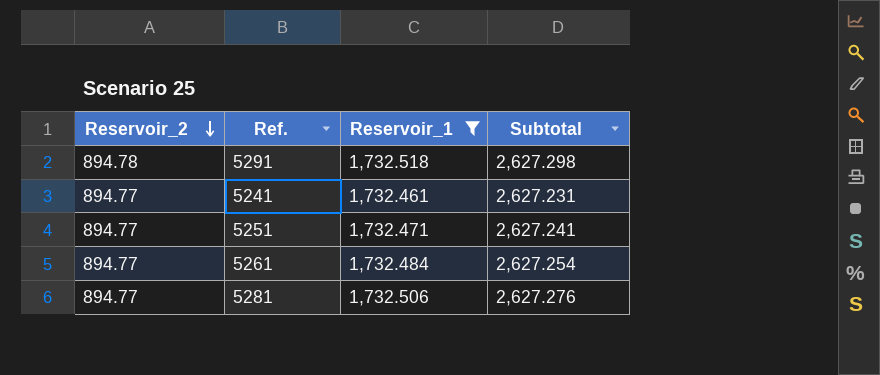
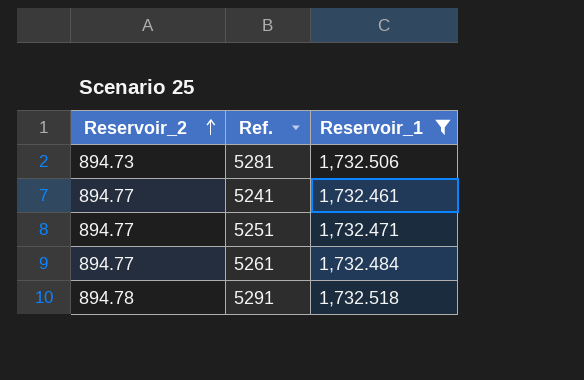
row order: Reservoir_2 descending -> Reservoir_2 ascending
column Subtotal | formula: [Reservoir_2] + [Reservoir_1] -> none
5281 | Reservoir_2: 894.77 -> 894.73

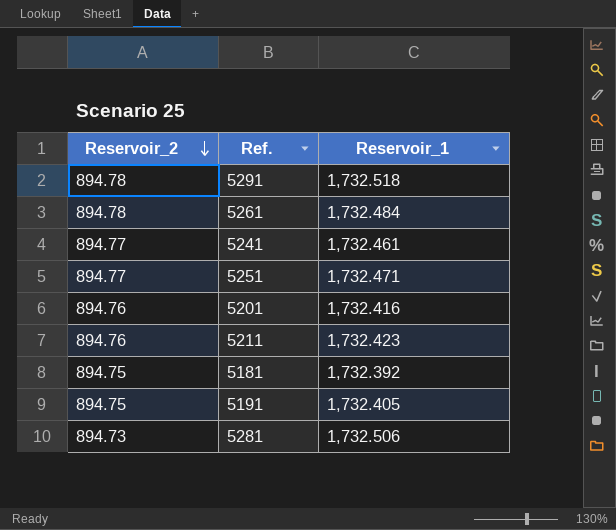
filter: Reservoir_1 >= 1,732.461 -> none
row order: Reservoir_2 ascending -> Reservoir_2 descending
5261 | Reservoir_2: 894.77 -> 894.78

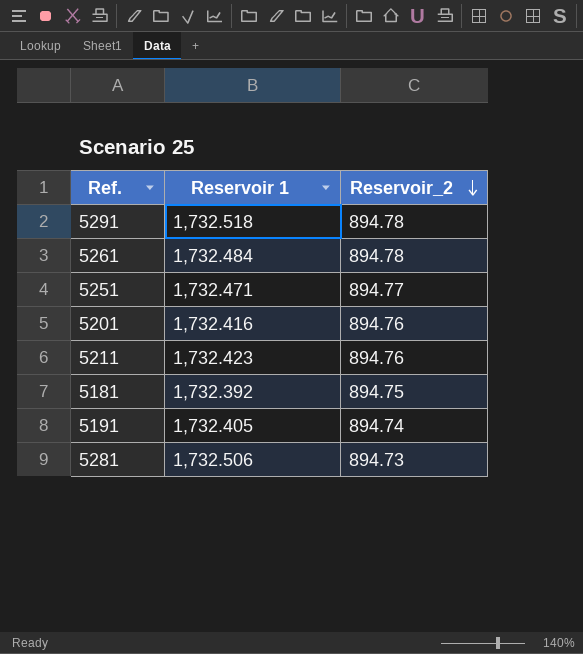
column name: Reservoir_1 -> Reservoir 1
column Reservoir_2 | position: 1 -> 3
row 5241: 894.77 | 1,732.461 -> none
5191 | Reservoir_2: 894.75 -> 894.74

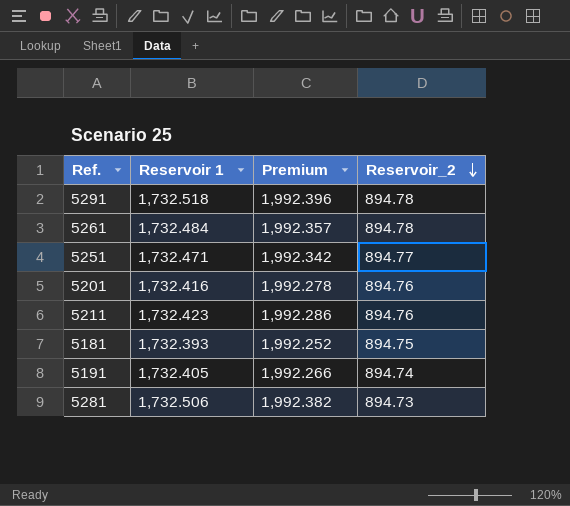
column Premium | formula: none -> [Reservoir 1] * 1.15
5181 | Reservoir 1: 1,732.392 -> 1,732.393

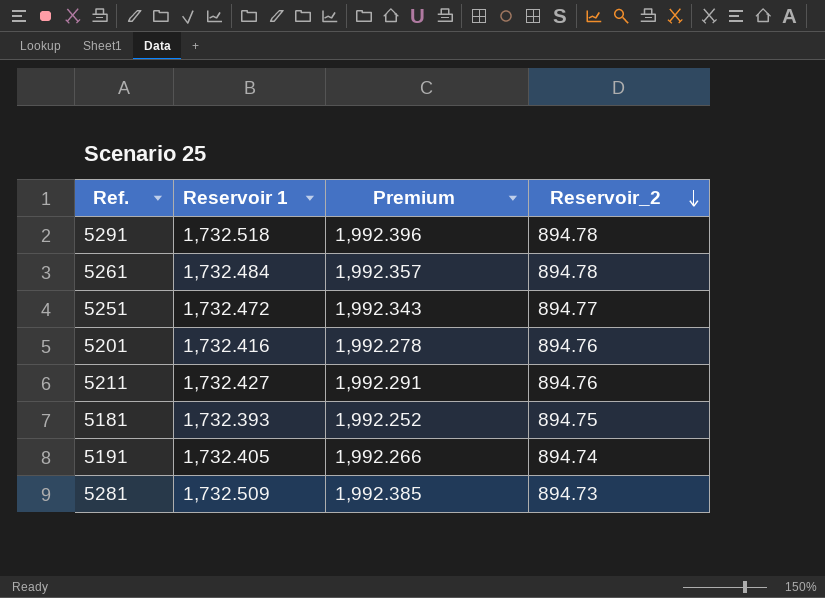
5251 | Reservoir 1: 1,732.471 -> 1,732.472
5251 | Premium: 1,992.342 -> 1,992.343
5211 | Reservoir 1: 1,732.423 -> 1,732.427
5211 | Premium: 1,992.286 -> 1,992.291
5281 | Reservoir 1: 1,732.506 -> 1,732.509
5281 | Premium: 1,992.382 -> 1,992.385

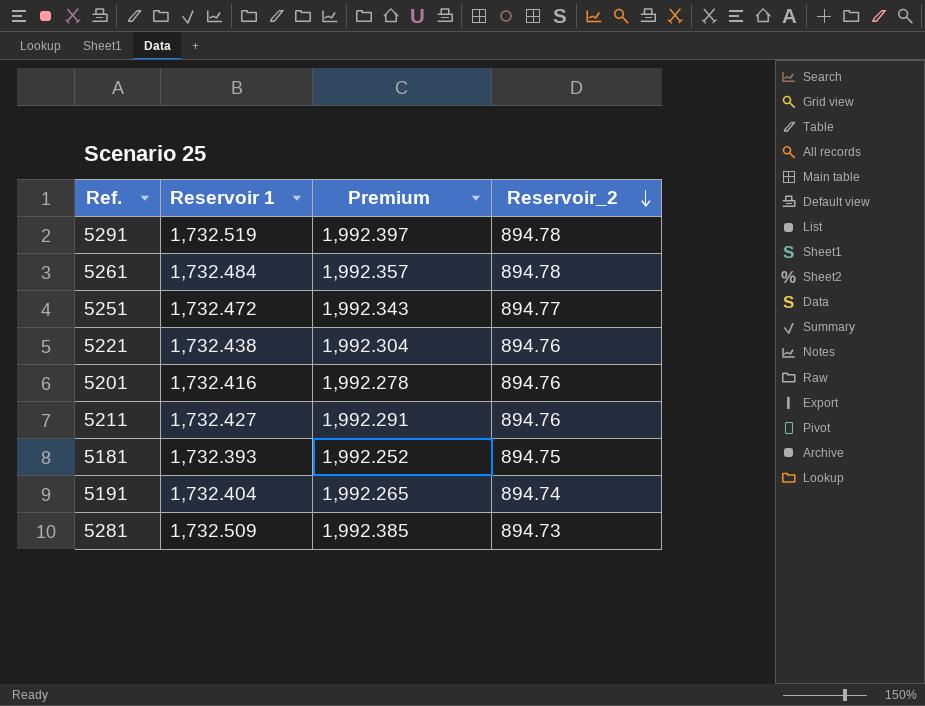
5291 | Reservoir 1: 1,732.518 -> 1,732.519
5291 | Premium: 1,992.396 -> 1,992.397
row 5221: none -> 1,732.438 | 1,992.304 | 894.76
5191 | Reservoir 1: 1,732.405 -> 1,732.404
5191 | Premium: 1,992.266 -> 1,992.265

